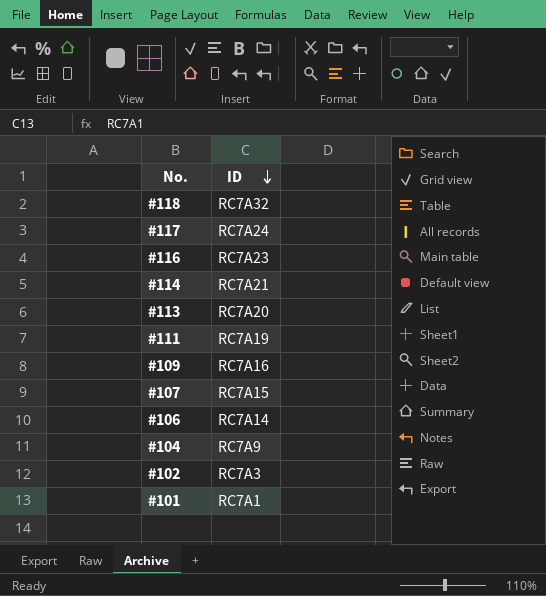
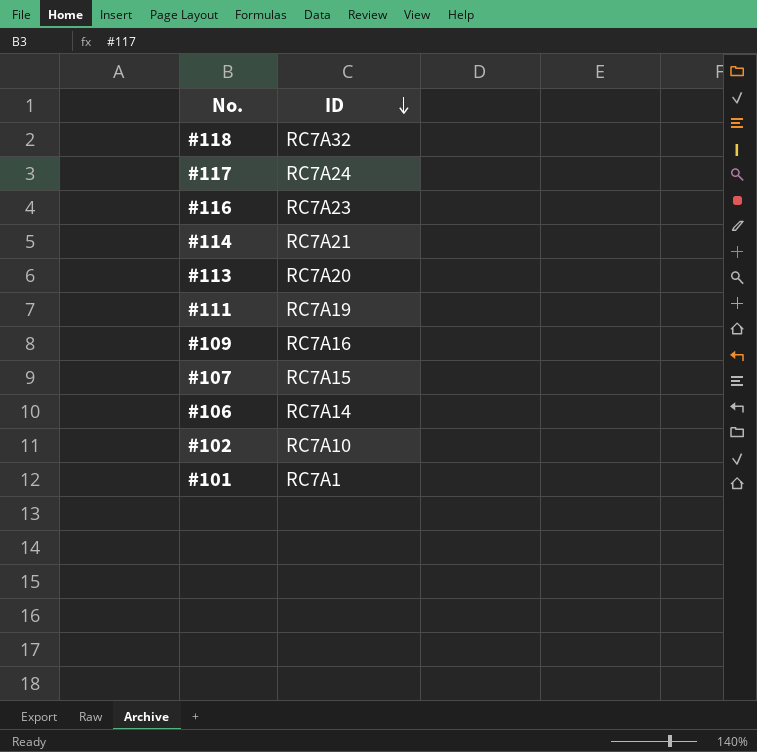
row #104: RC7A9 -> none
#102 | ID: RC7A3 -> RC7A10

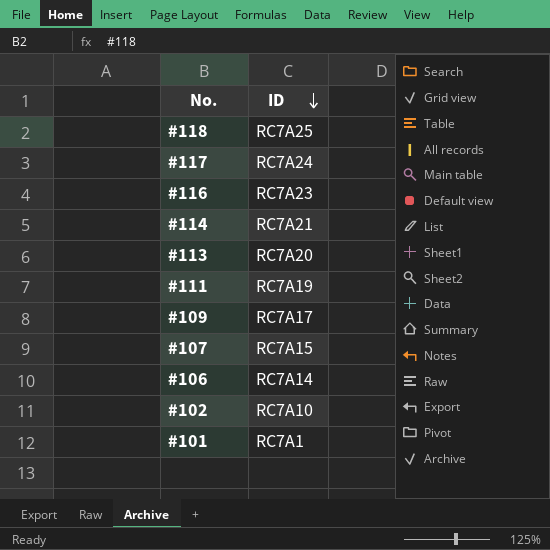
#118 | ID: RC7A32 -> RC7A25
#109 | ID: RC7A16 -> RC7A17

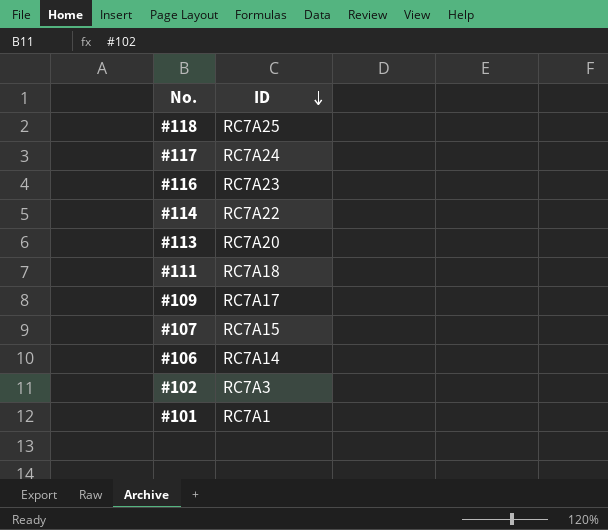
#114 | ID: RC7A21 -> RC7A22
#111 | ID: RC7A19 -> RC7A18
#102 | ID: RC7A10 -> RC7A3

